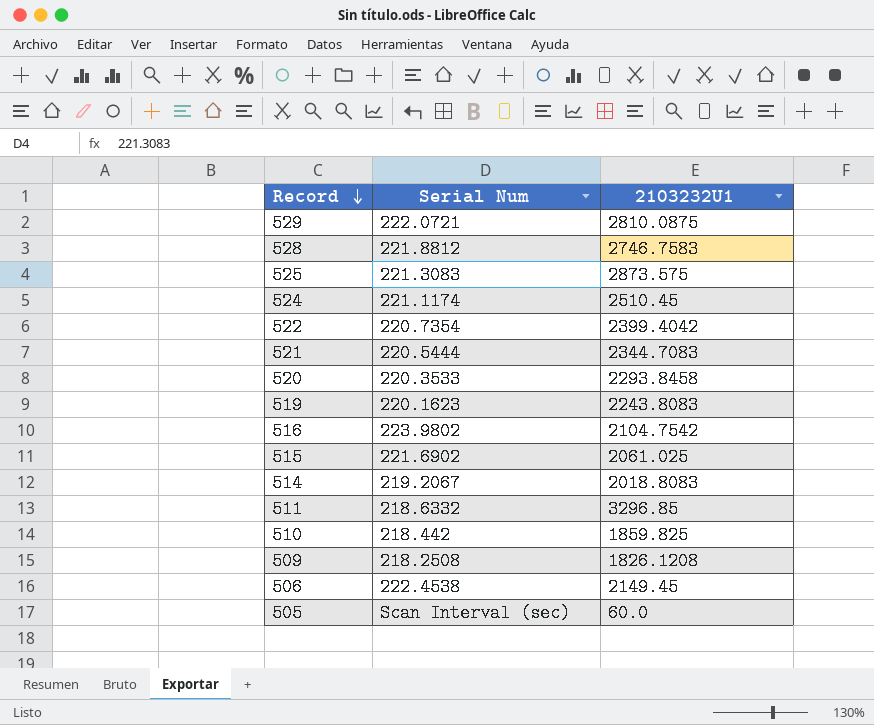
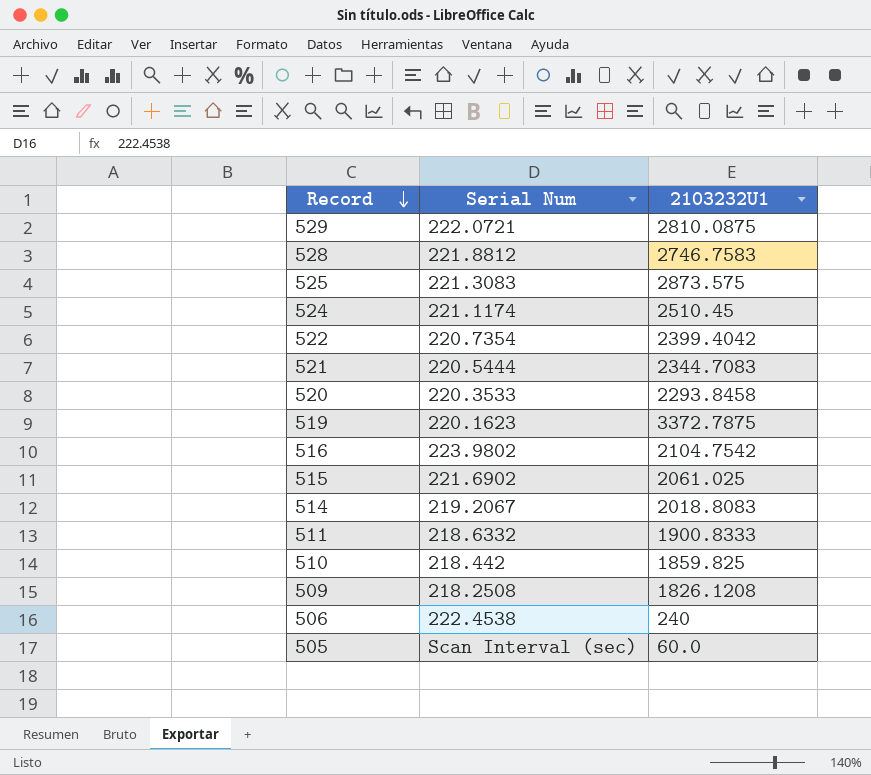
519 | 2103232U1: 2243.8083 -> 3372.7875
511 | 2103232U1: 3296.85 -> 1900.8333
506 | 2103232U1: 2149.45 -> 240

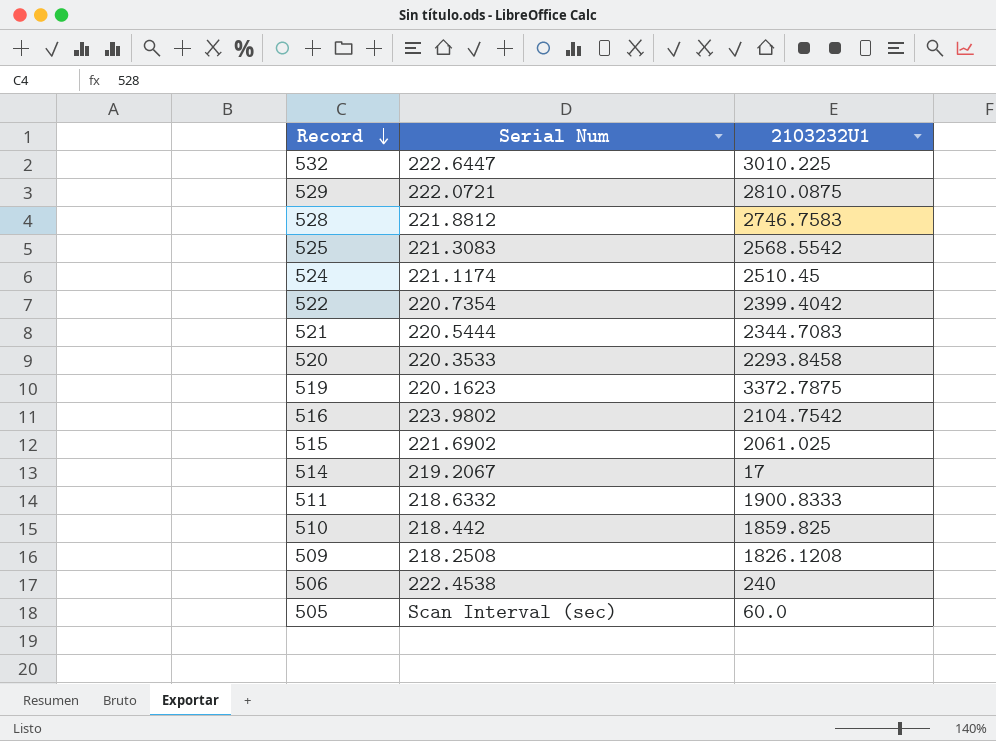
row 532: none -> 222.6447 | 3010.225
525 | 2103232U1: 2873.575 -> 2568.5542
514 | 2103232U1: 2018.8083 -> 17

